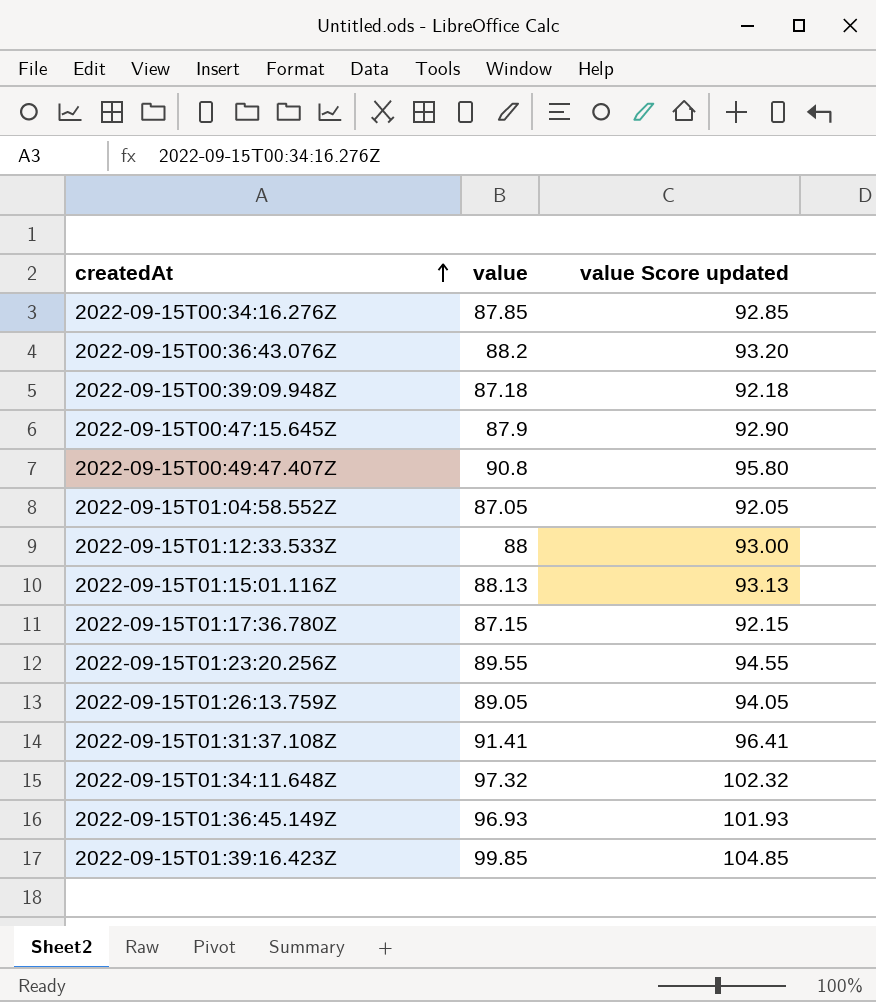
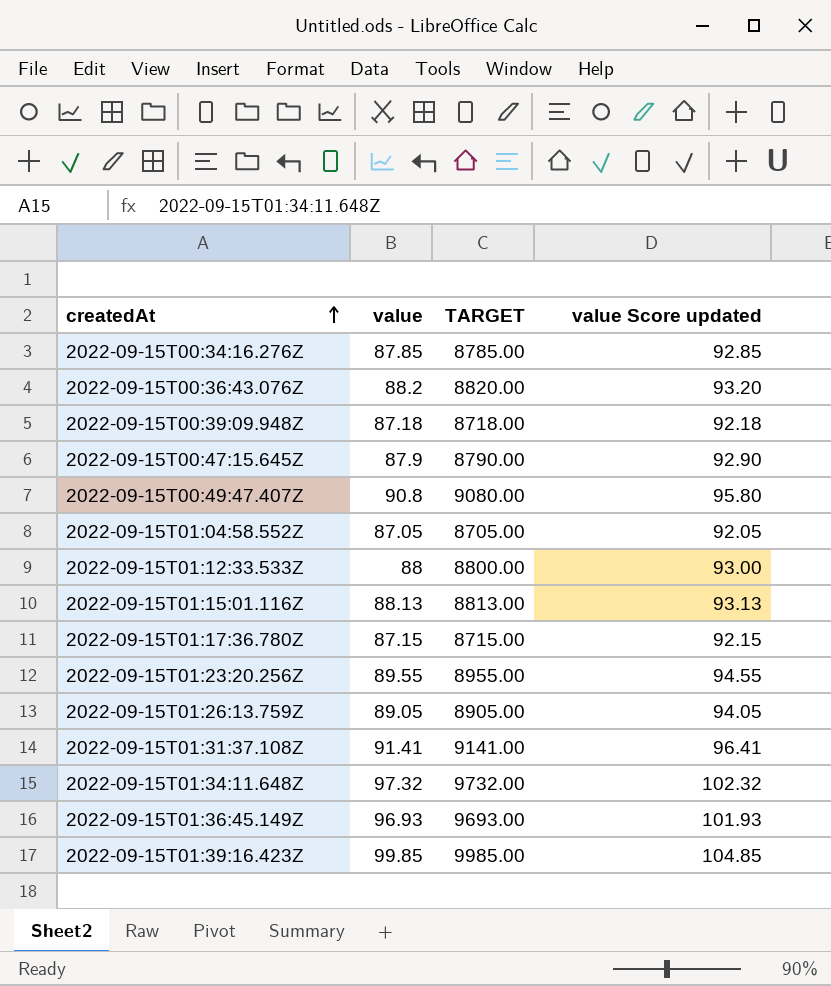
column TARGET | formula: none -> [value] * 100

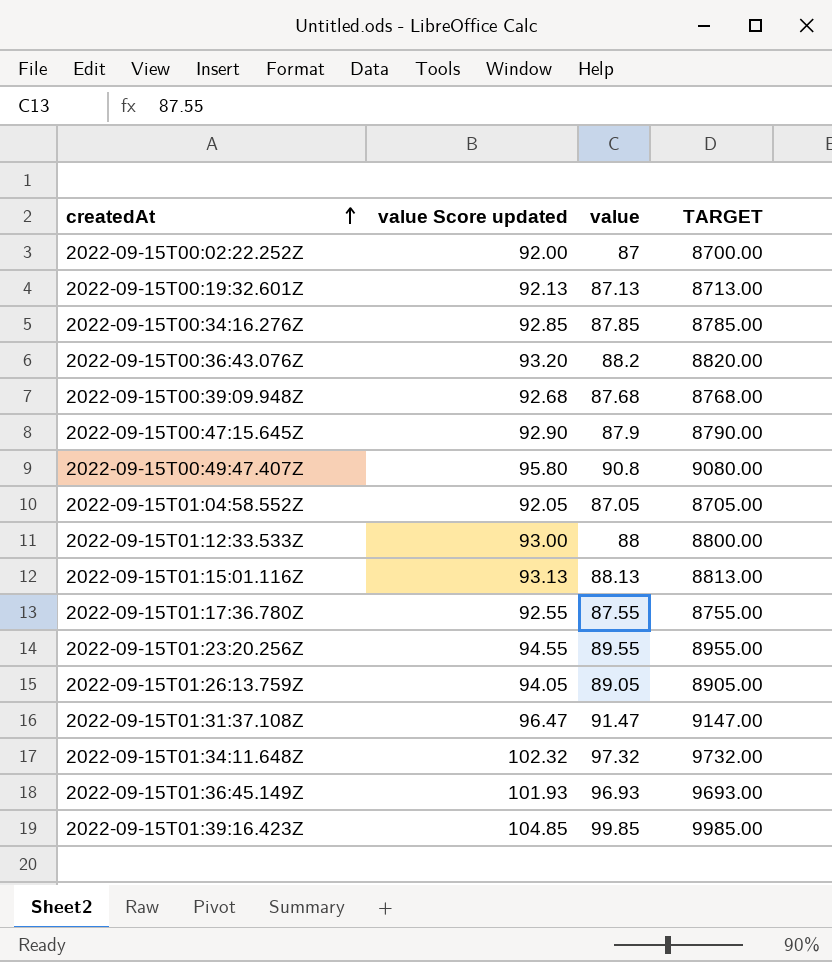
column value Score updated | position: 4 -> 2
row 2022-09-15T00:02:22.252Z: none -> 92.00 | 87 | 8700.00
row 2022-09-15T00:19:32.601Z: none -> 92.13 | 87.13 | 8713.00
2022-09-15T00:39:09.948Z | value Score updated: 92.18 -> 92.68
2022-09-15T00:39:09.948Z | value: 87.18 -> 87.68
2022-09-15T00:39:09.948Z | TARGET: 8718.00 -> 8768.00
2022-09-15T01:17:36.780Z | value Score updated: 92.15 -> 92.55
2022-09-15T01:17:36.780Z | value: 87.15 -> 87.55
2022-09-15T01:17:36.780Z | TARGET: 8715.00 -> 8755.00
2022-09-15T01:31:37.108Z | value Score updated: 96.41 -> 96.47
2022-09-15T01:31:37.108Z | value: 91.41 -> 91.47
2022-09-15T01:31:37.108Z | TARGET: 9141.00 -> 9147.00

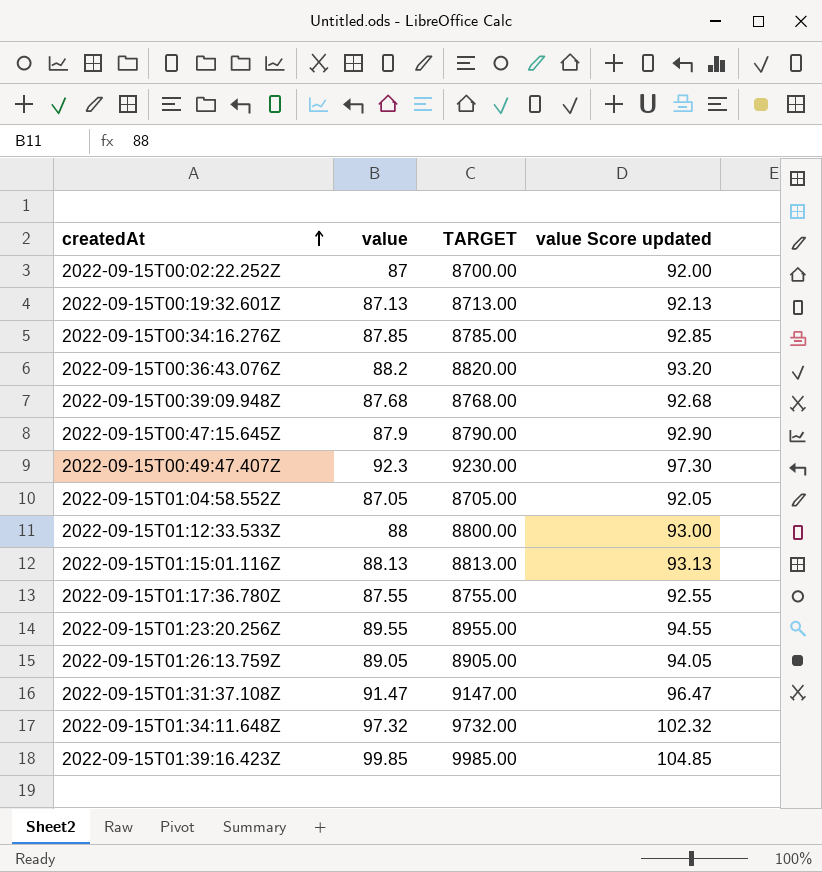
column value Score updated | position: 2 -> 4
row 2022-09-15T01:36:45.149Z: 101.93 | 96.93 | 9693.00 -> none
2022-09-15T00:49:47.407Z | value: 90.8 -> 92.3
2022-09-15T00:49:47.407Z | TARGET: 9080.00 -> 9230.00
2022-09-15T00:49:47.407Z | value Score updated: 95.80 -> 97.30

